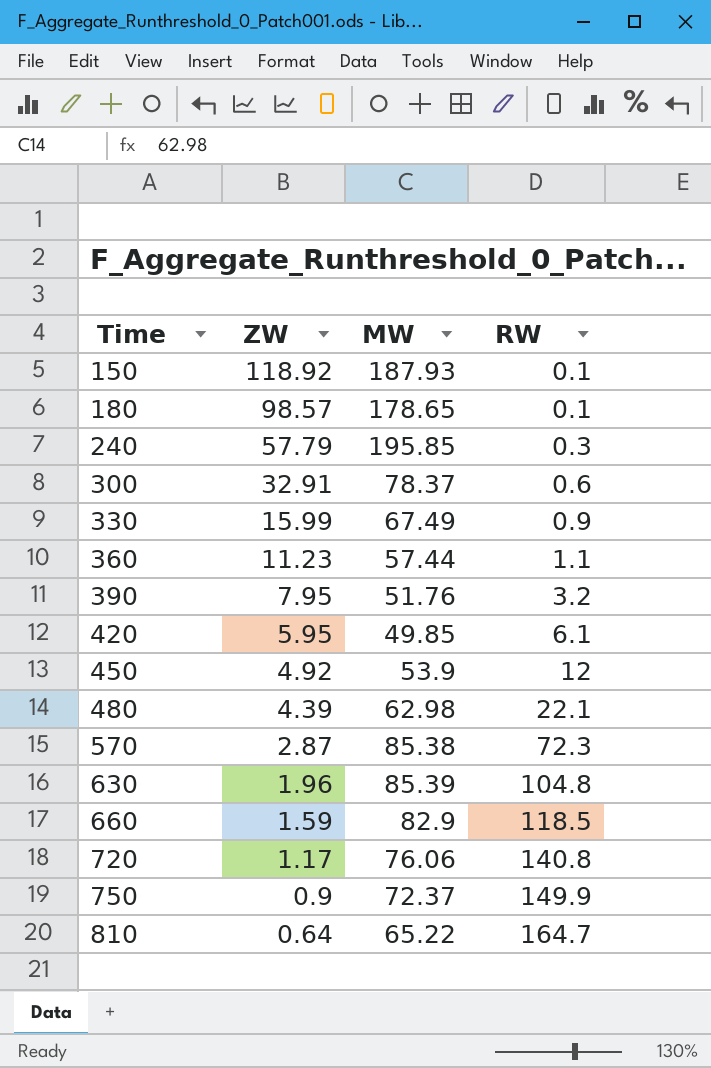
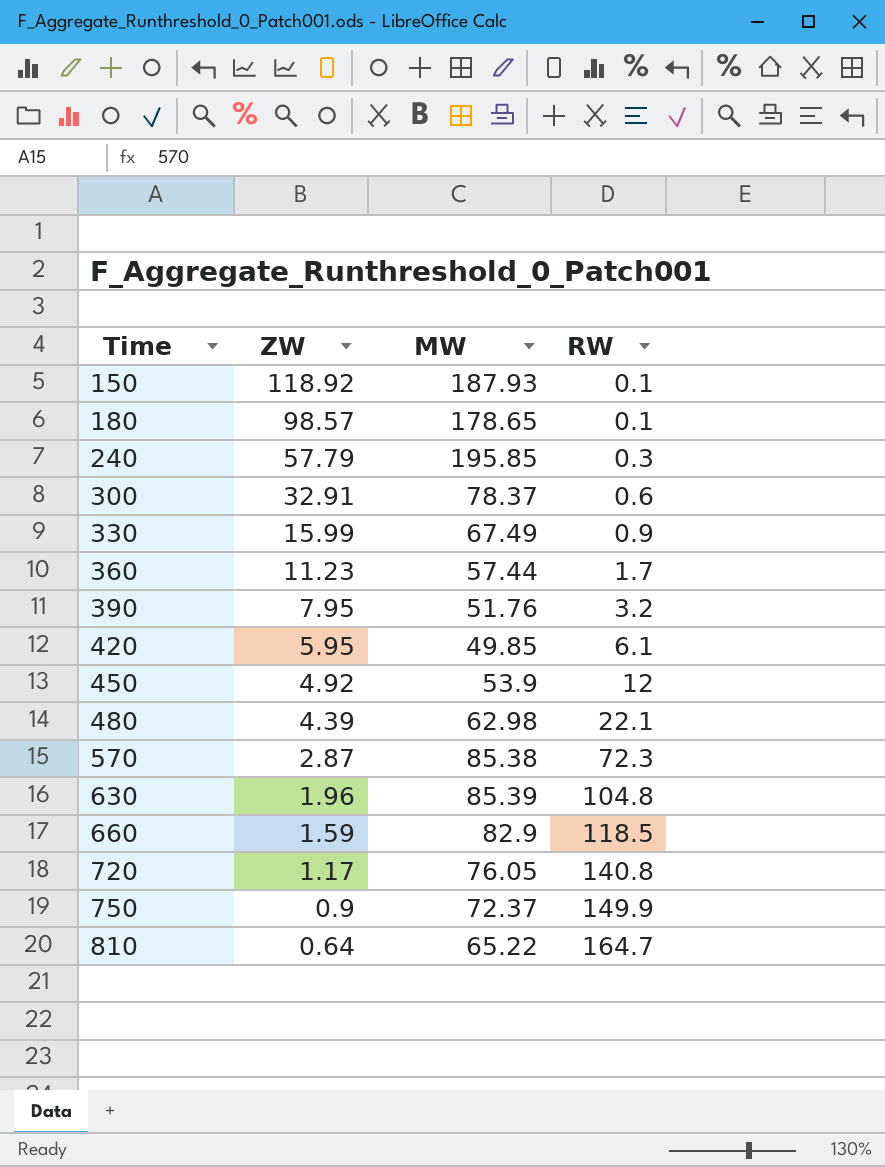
360 | RW: 1.1 -> 1.7
720 | MW: 76.06 -> 76.05

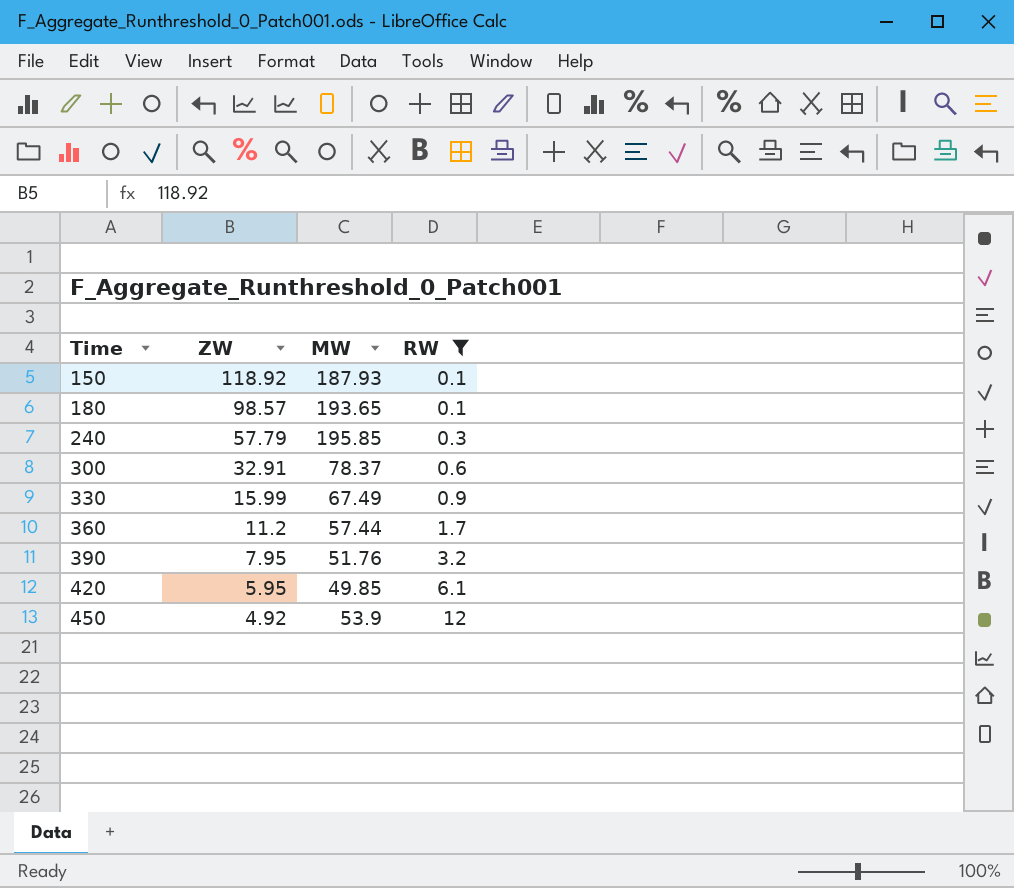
filter: none -> RW <= 12
180 | MW: 178.65 -> 193.65
360 | ZW: 11.23 -> 11.2

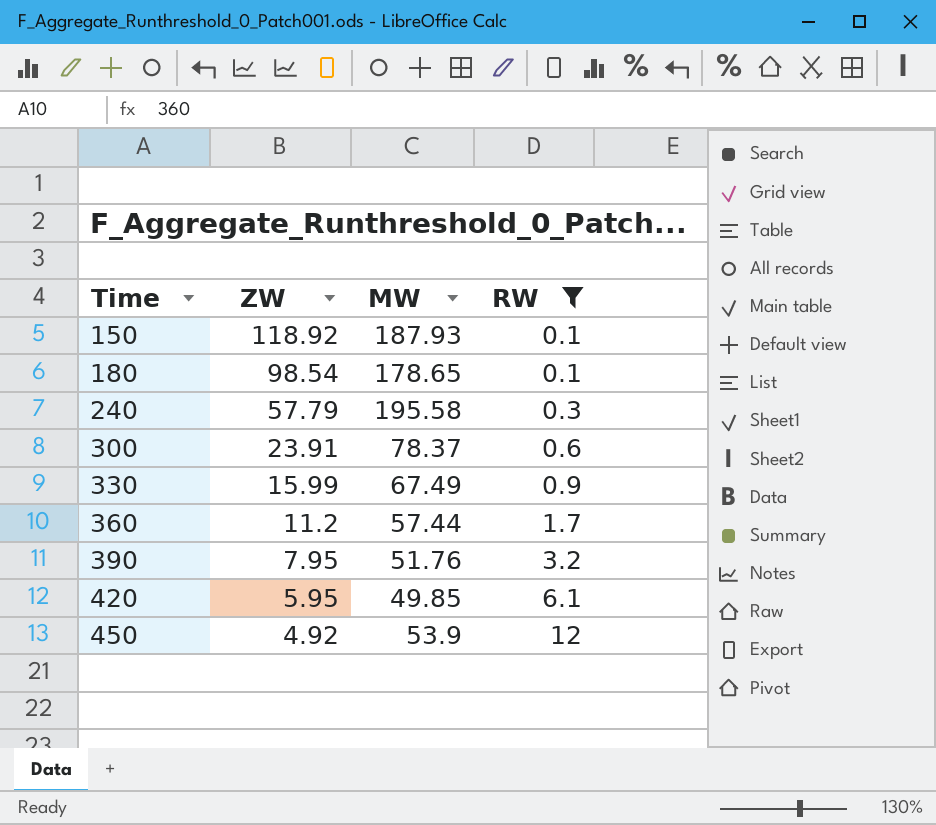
180 | ZW: 98.57 -> 98.54
180 | MW: 193.65 -> 178.65
240 | MW: 195.85 -> 195.58
300 | ZW: 32.91 -> 23.91

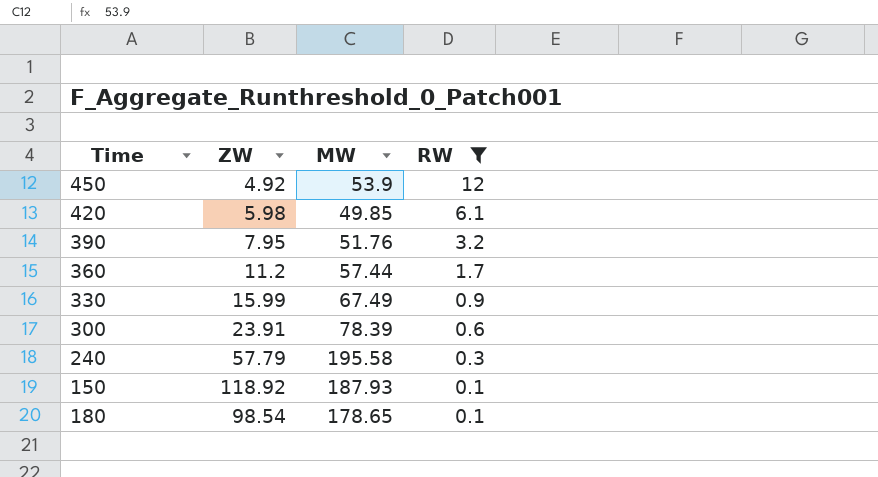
row order: Time ascending -> RW descending
420 | ZW: 5.95 -> 5.98
300 | MW: 78.37 -> 78.39

